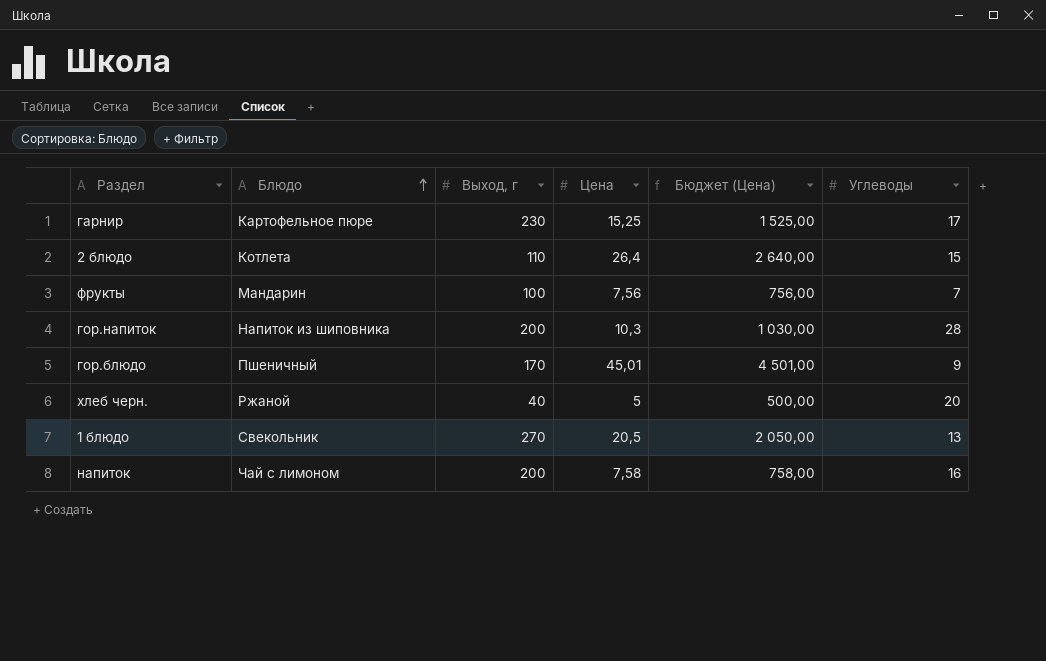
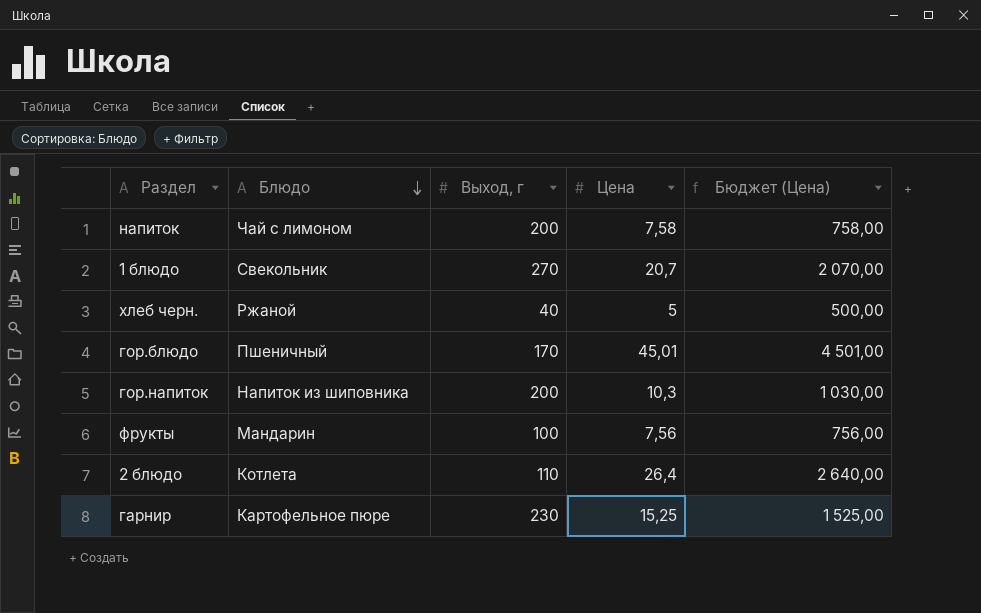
row order: Блюдо ascending -> Блюдо descending
column Углеводы | position: 6 -> none
1 блюдо | Цена: 20,5 -> 20,7
1 блюдо | Бюджет (Цена): 2 050,00 -> 2 070,00

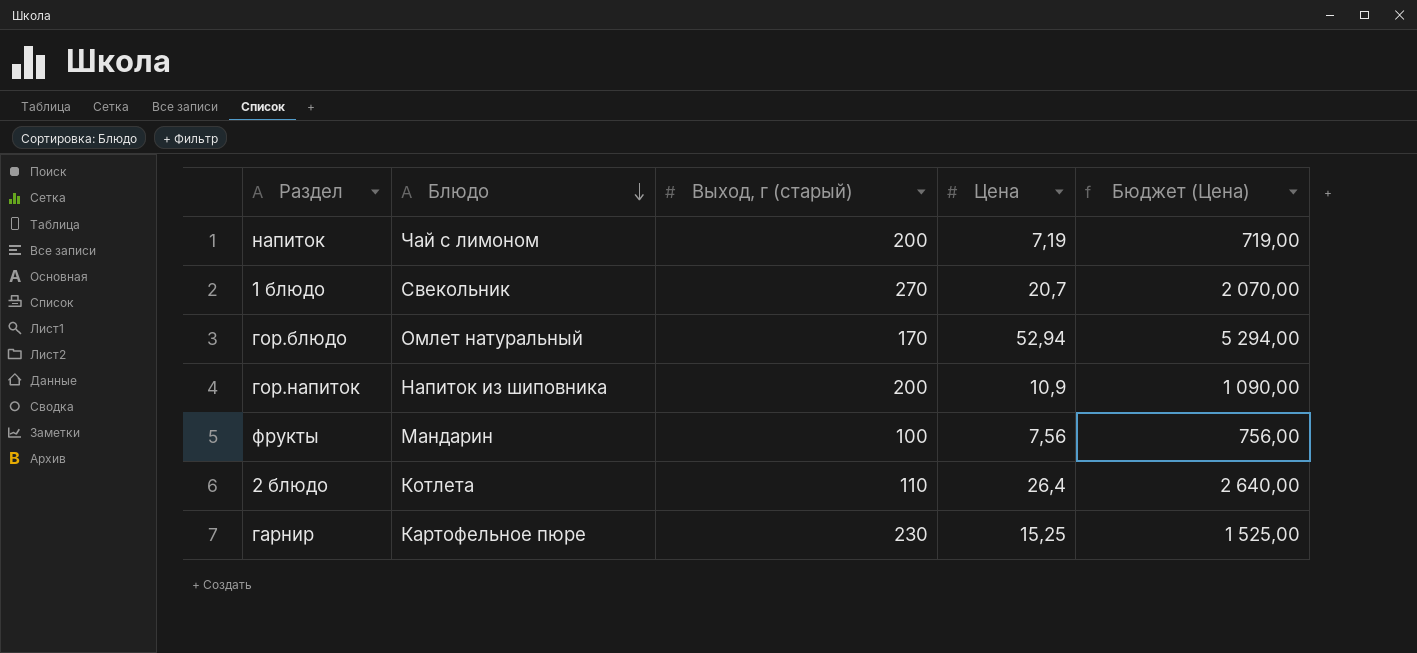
column name: Выход, г -> Выход, г (старый)
row хлеб черн.: Ржаной | 40 | 5 | 500,00 -> none
напиток | Цена: 7,58 -> 7,19
напиток | Бюджет (Цена): 758,00 -> 719,00
гор.блюдо | Блюдо: Пшеничный -> Омлет натуральный
гор.блюдо | Цена: 45,01 -> 52,94
гор.блюдо | Бюджет (Цена): 4 501,00 -> 5 294,00
гор.напиток | Цена: 10,3 -> 10,9
гор.напиток | Бюджет (Цена): 1 030,00 -> 1 090,00

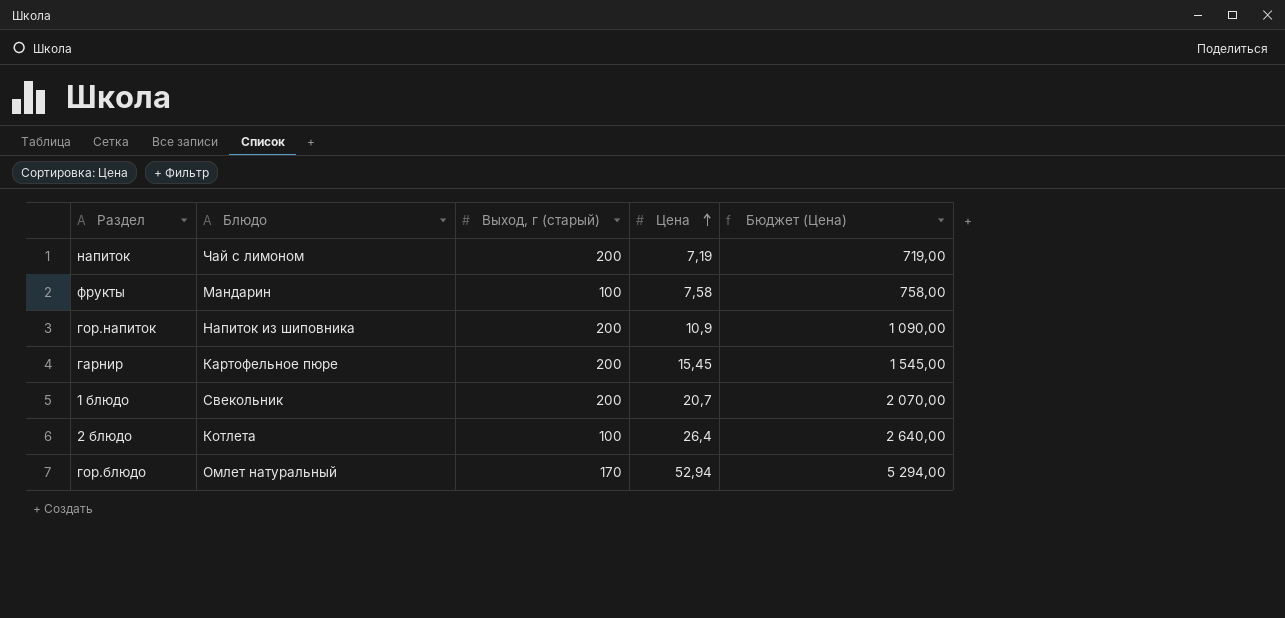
row order: Блюдо descending -> Цена ascending
фрукты | Цена: 7,56 -> 7,58
фрукты | Бюджет (Цена): 756,00 -> 758,00
гарнир | Выход, г (старый): 230 -> 200
гарнир | Цена: 15,25 -> 15,45
гарнир | Бюджет (Цена): 1 525,00 -> 1 545,00
1 блюдо | Выход, г (старый): 270 -> 200
2 блюдо | Выход, г (старый): 110 -> 100

